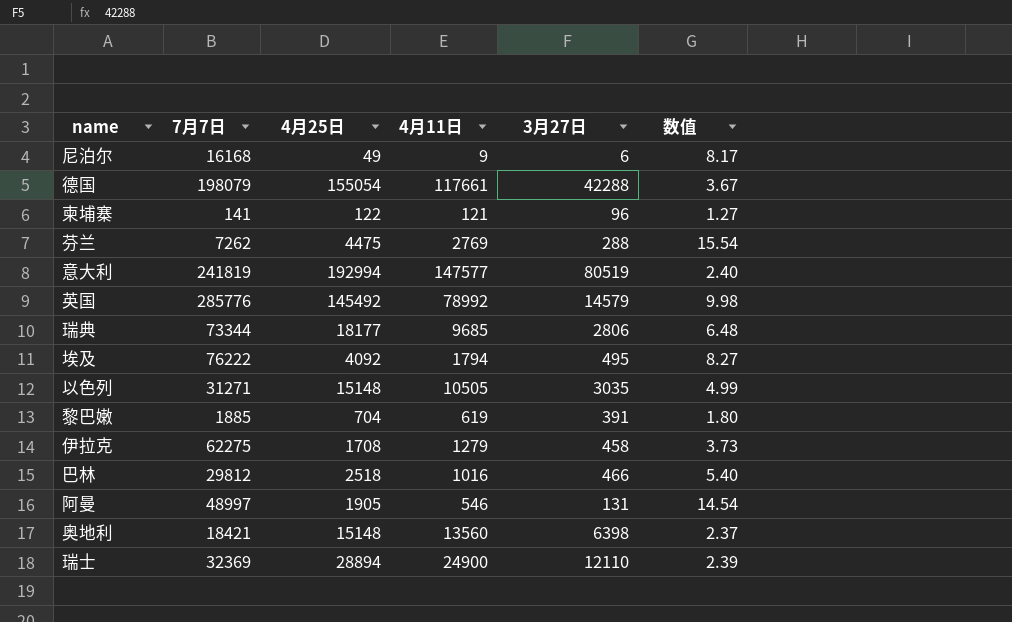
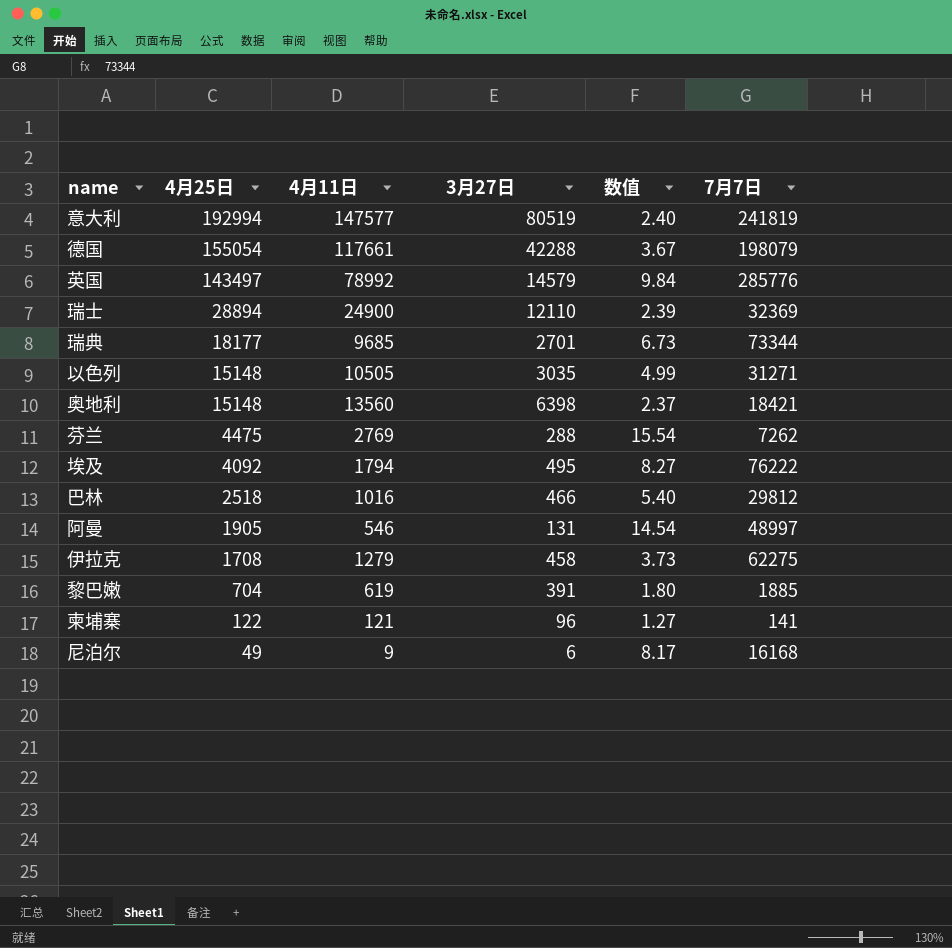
row order: none -> 4月25日 descending
column 7月7日 | position: 2 -> 6
英国 | 4月25日: 145492 -> 143497
英国 | 数值: 9.98 -> 9.84
瑞典 | 3月27日: 2806 -> 2701
瑞典 | 数值: 6.48 -> 6.73

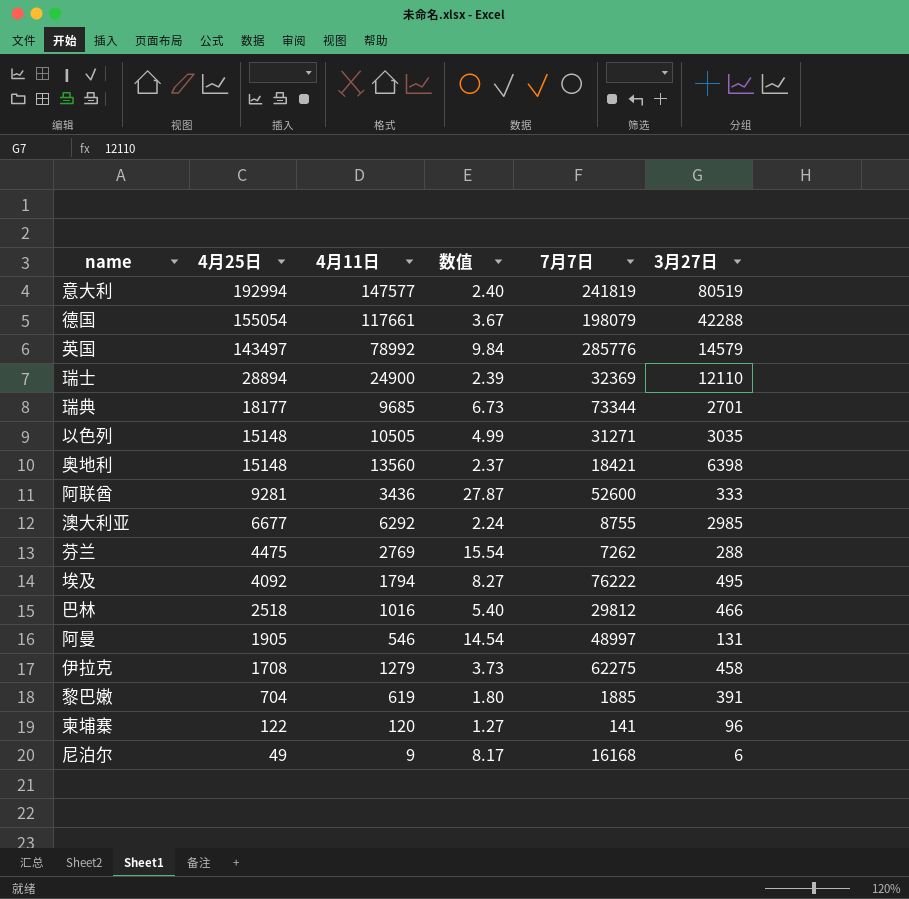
column 3月27日 | position: 4 -> 6
row 阿联酋: none -> 9281 | 3436 | 27.87 | 52600 | 333
row 澳大利亚: none -> 6677 | 6292 | 2.24 | 8755 | 2985
柬埔寨 | 4月11日: 121 -> 120

